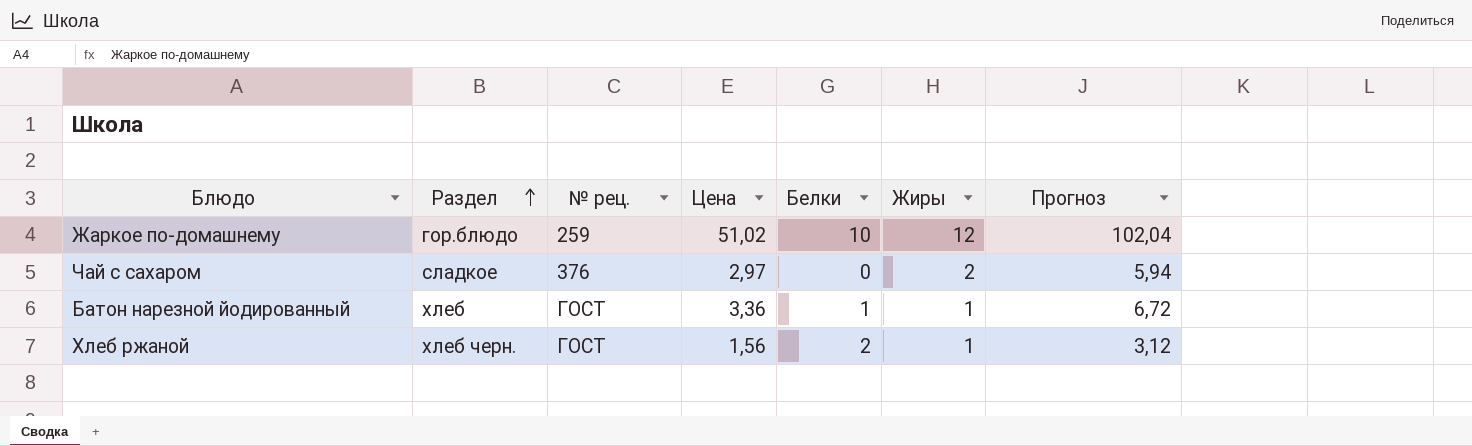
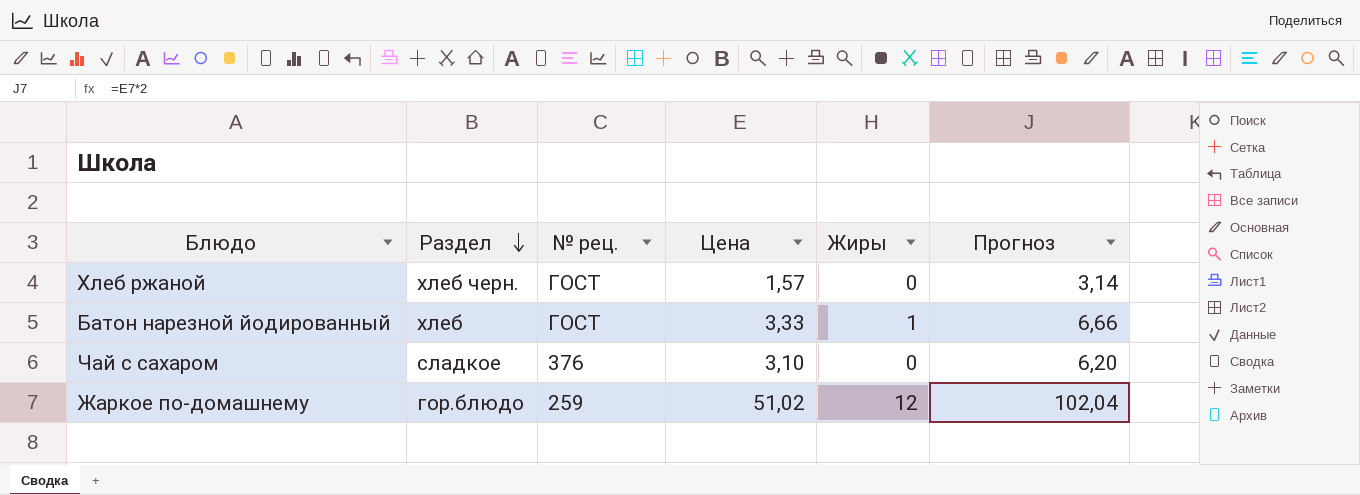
row order: Раздел ascending -> Раздел descending
column Белки | position: 5 -> none
Хлеб ржаной | Цена: 1,56 -> 1,57
Хлеб ржаной | Жиры: 1 -> 0
Хлеб ржаной | Прогноз: 3,12 -> 3,14
Батон нарезной йодированный | Цена: 3,36 -> 3,33
Батон нарезной йодированный | Прогноз: 6,72 -> 6,66
Чай с сахаром | Цена: 2,97 -> 3,10
Чай с сахаром | Жиры: 2 -> 0
Чай с сахаром | Прогноз: 5,94 -> 6,20

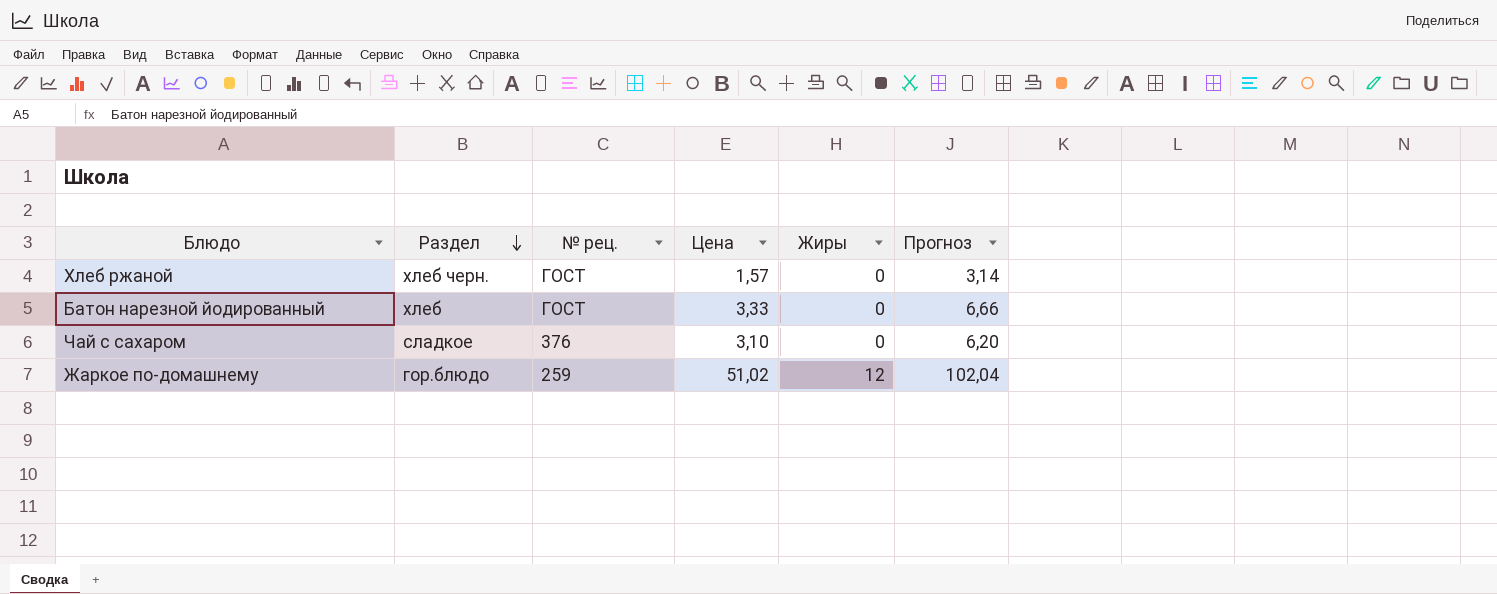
Батон нарезной йодированный | Жиры: 1 -> 0

